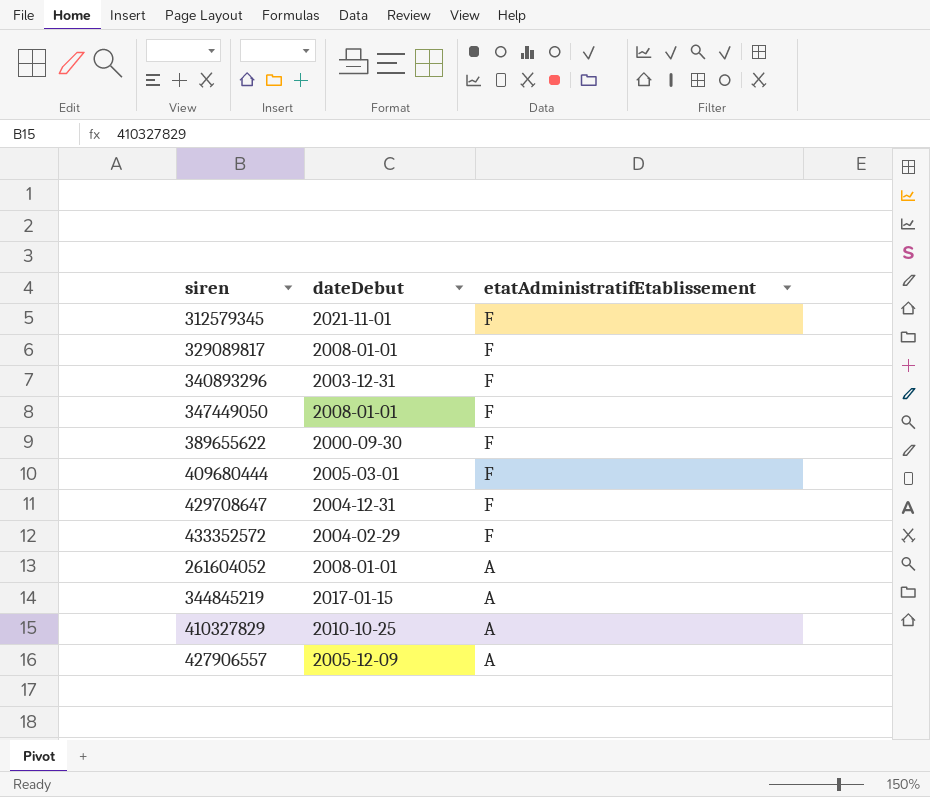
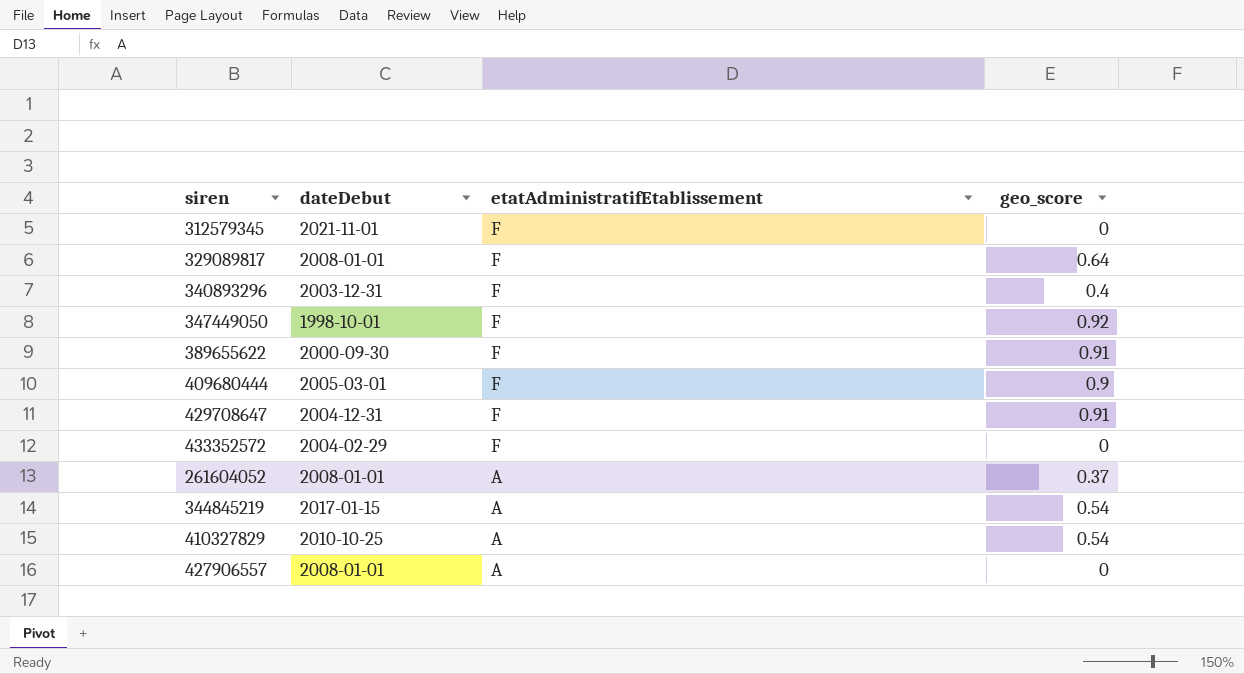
column geo_score | position: none -> 4
347449050 | dateDebut: 2008-01-01 -> 1998-10-01
427906557 | dateDebut: 2005-12-09 -> 2008-01-01

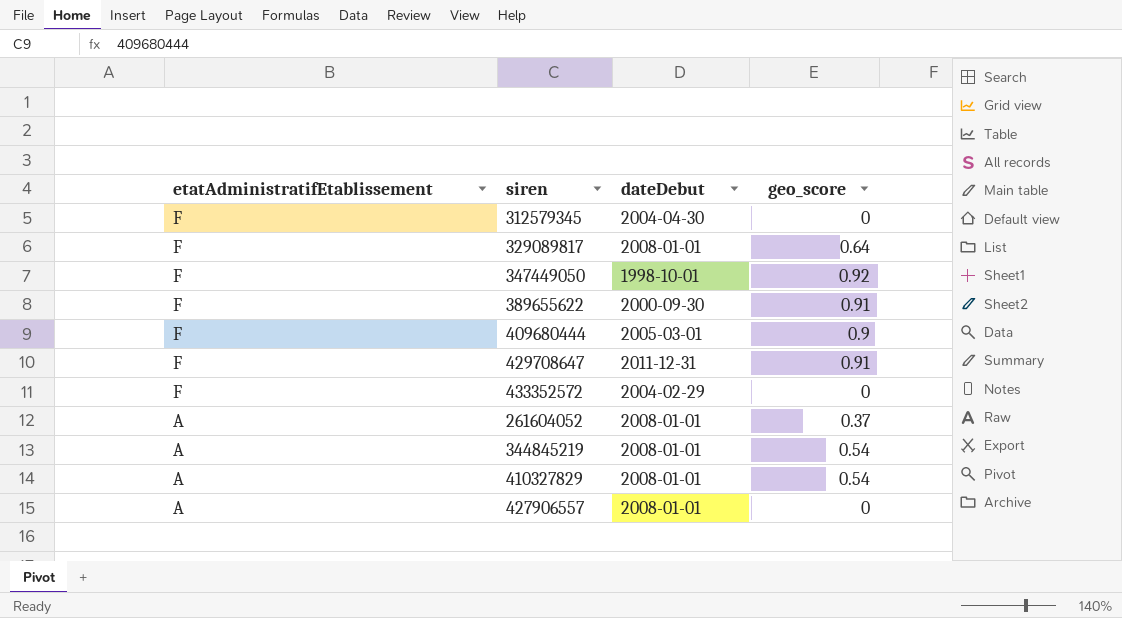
column etatAdministratifEtablissement | position: 3 -> 1
row 340893296: 2003-12-31 | F | 0.4 -> none
312579345 | dateDebut: 2021-11-01 -> 2004-04-30
429708647 | dateDebut: 2004-12-31 -> 2011-12-31
344845219 | dateDebut: 2017-01-15 -> 2008-01-01
410327829 | dateDebut: 2010-10-25 -> 2008-01-01

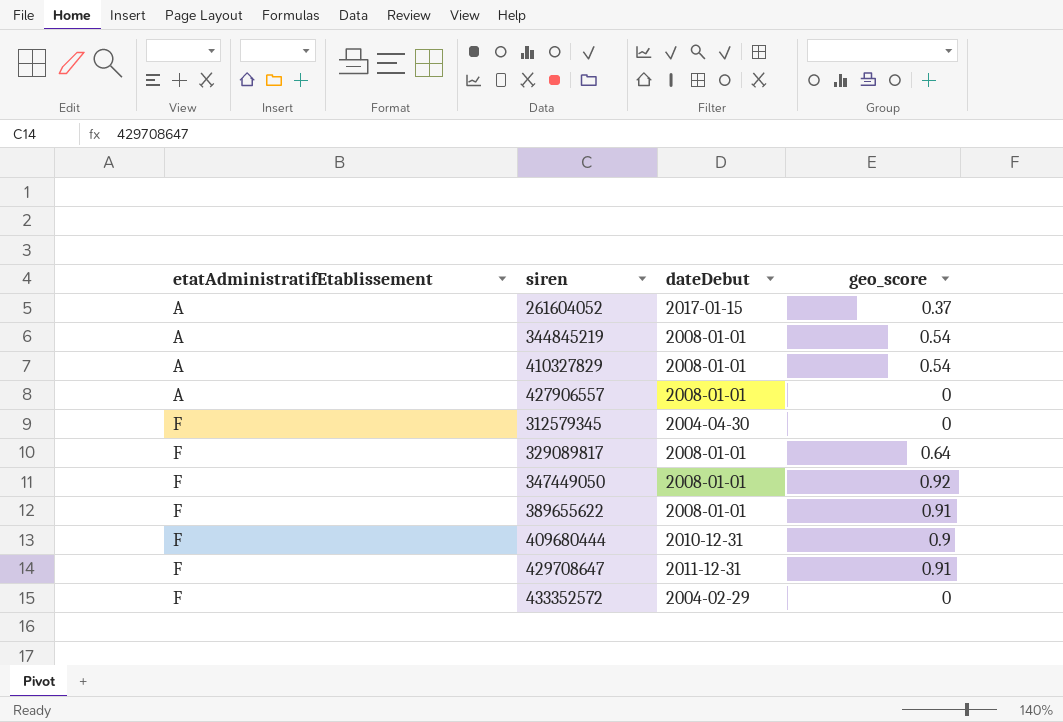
row order: etatAdministratifEtablissement descending -> etatAdministratifEtablissement ascending
261604052 | dateDebut: 2008-01-01 -> 2017-01-15
347449050 | dateDebut: 1998-10-01 -> 2008-01-01
389655622 | dateDebut: 2000-09-30 -> 2008-01-01
409680444 | dateDebut: 2005-03-01 -> 2010-12-31

